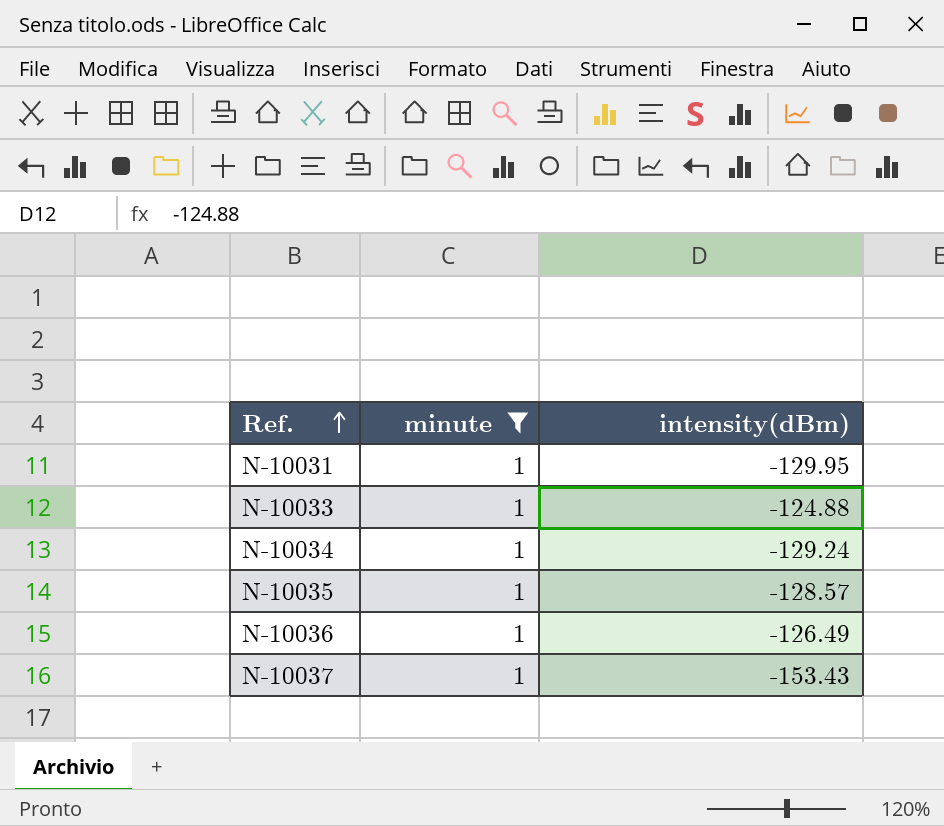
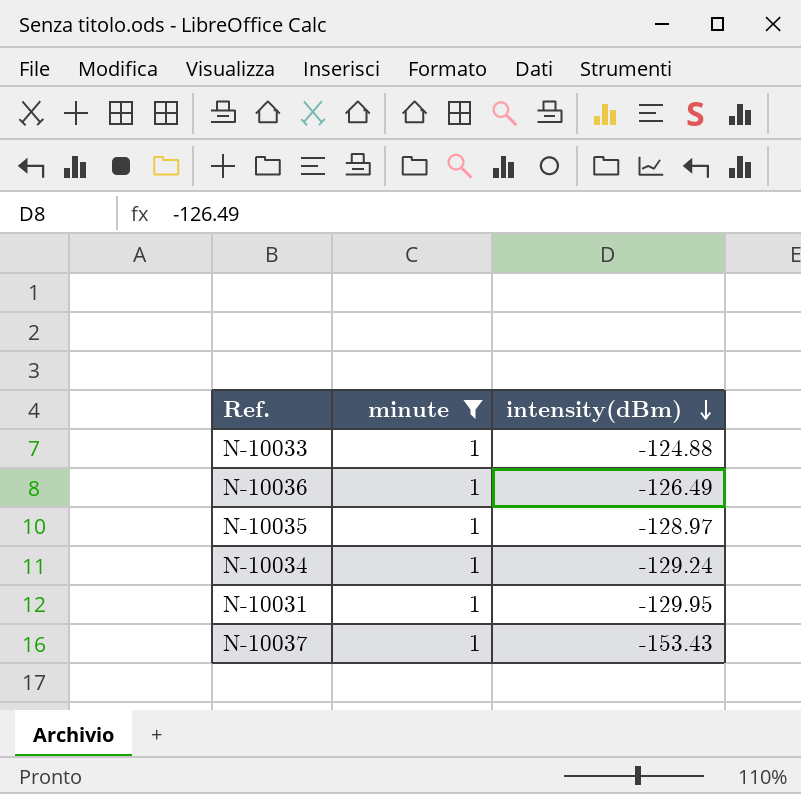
row order: Ref. ascending -> intensity(dBm) descending
N-10035 | intensity(dBm): -128.57 -> -128.97

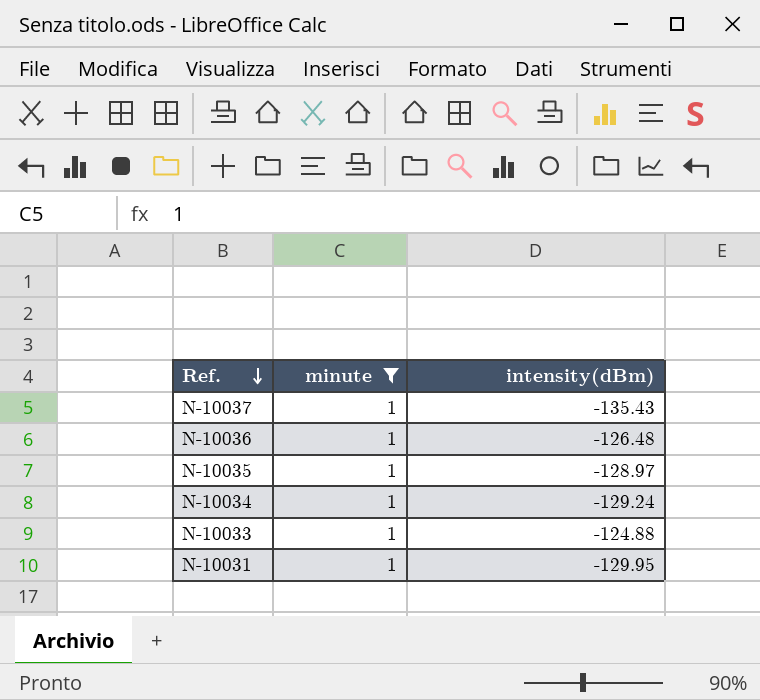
row order: intensity(dBm) descending -> Ref. descending
N-10037 | intensity(dBm): -153.43 -> -135.43
N-10036 | intensity(dBm): -126.49 -> -126.48

